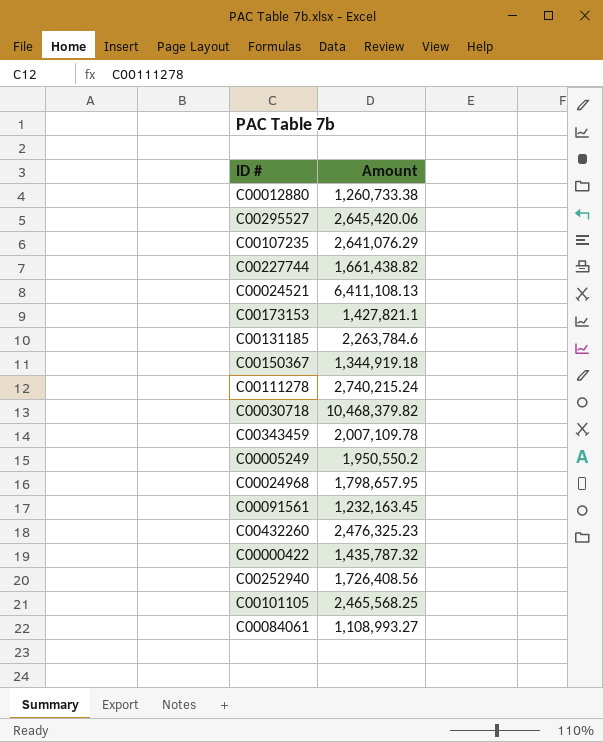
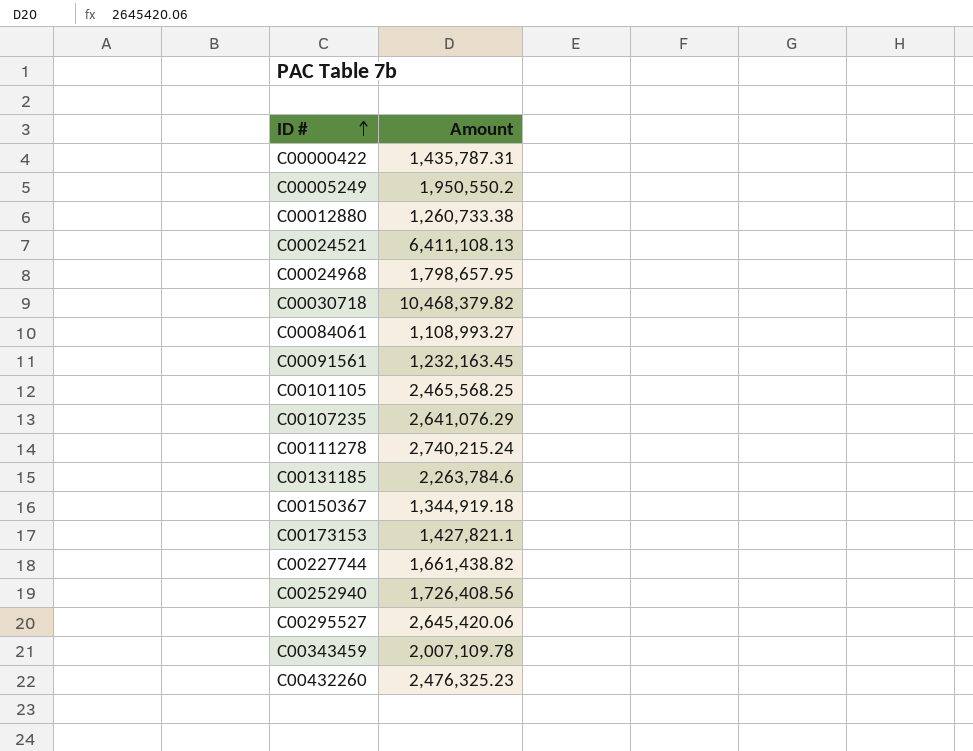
row order: none -> ID # ascending
C00000422 | Amount: 1,435,787.32 -> 1,435,787.31

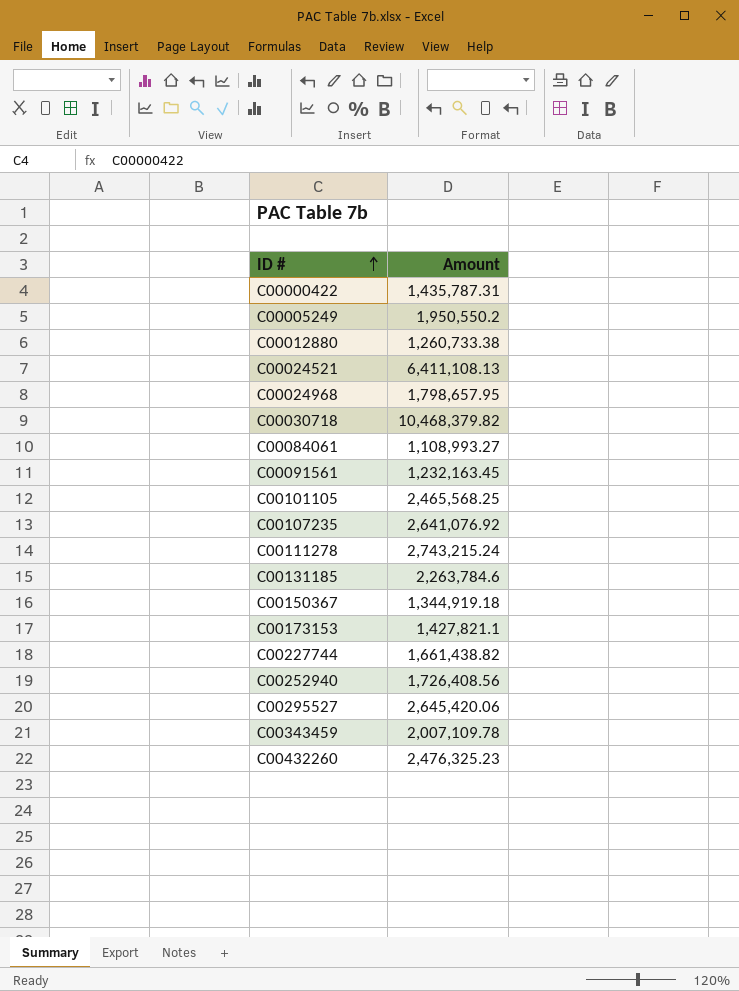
C00107235 | Amount: 2,641,076.29 -> 2,641,076.92
C00111278 | Amount: 2,740,215.24 -> 2,743,215.24

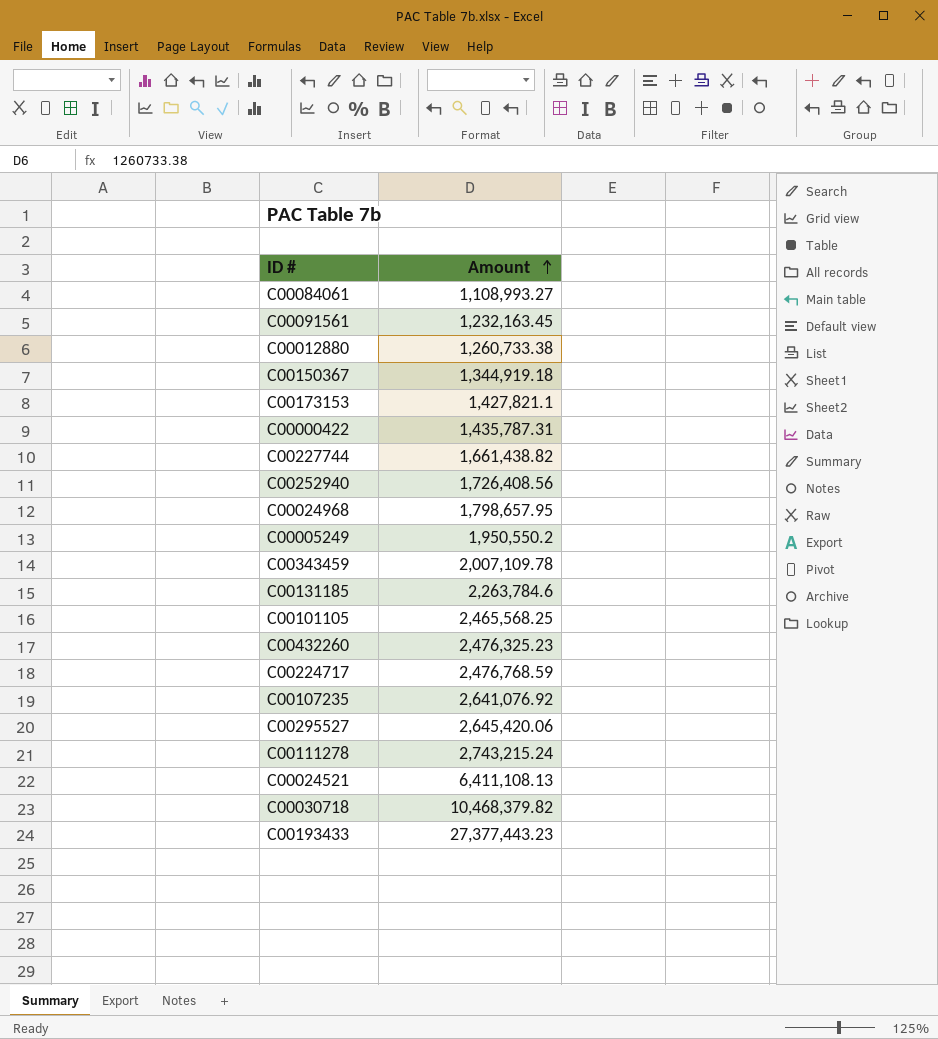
row order: ID # ascending -> Amount ascending
row C00224717: none -> 2,476,768.59
row C00193433: none -> 27,377,443.23

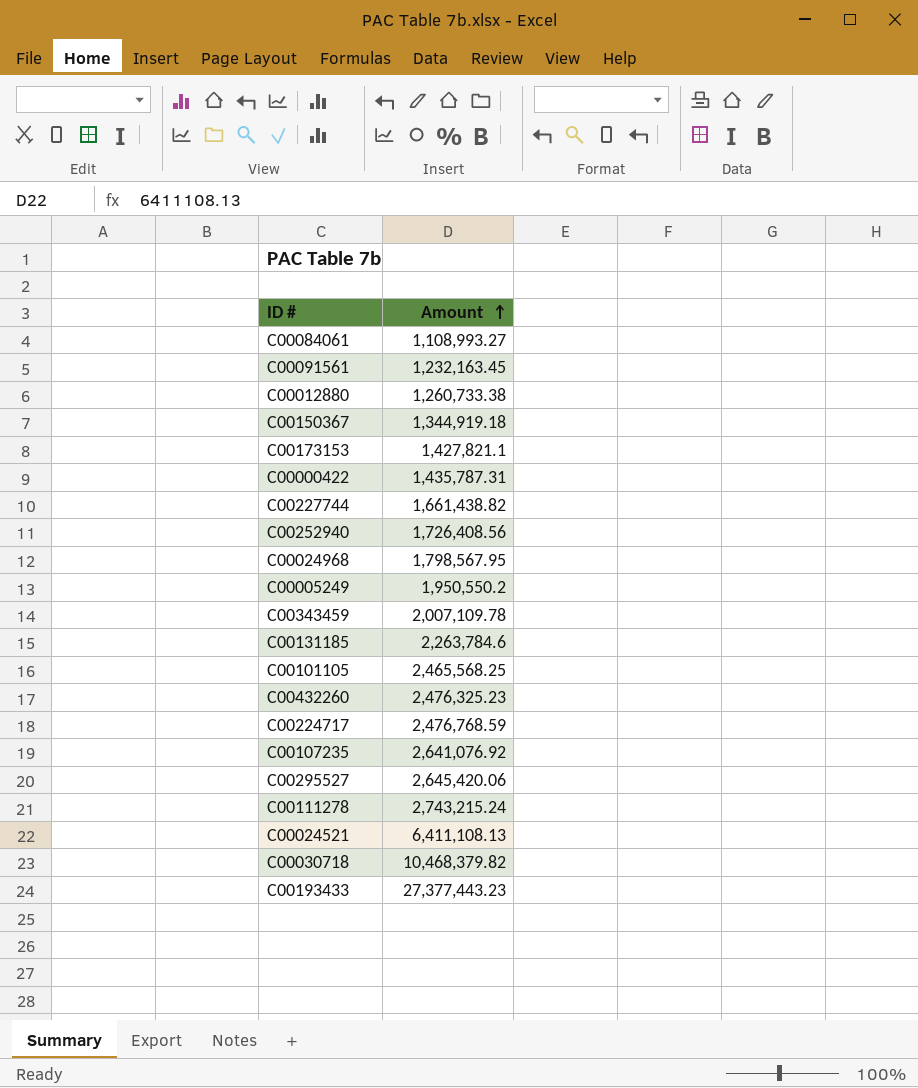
C00024968 | Amount: 1,798,657.95 -> 1,798,567.95

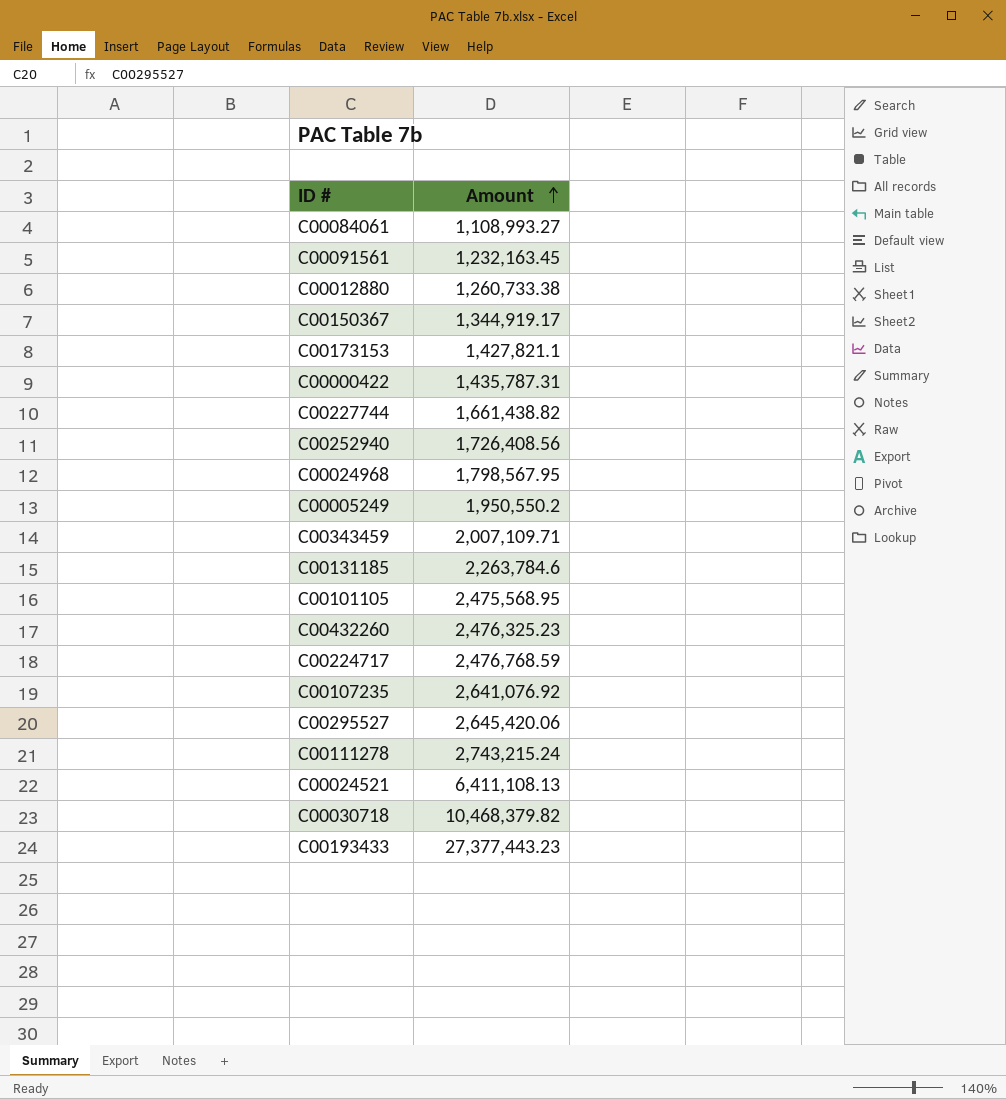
C00150367 | Amount: 1,344,919.18 -> 1,344,919.17
C00343459 | Amount: 2,007,109.78 -> 2,007,109.71
C00101105 | Amount: 2,465,568.25 -> 2,475,568.95

